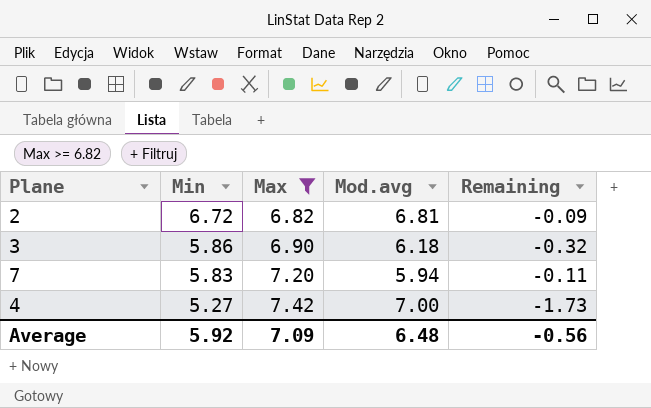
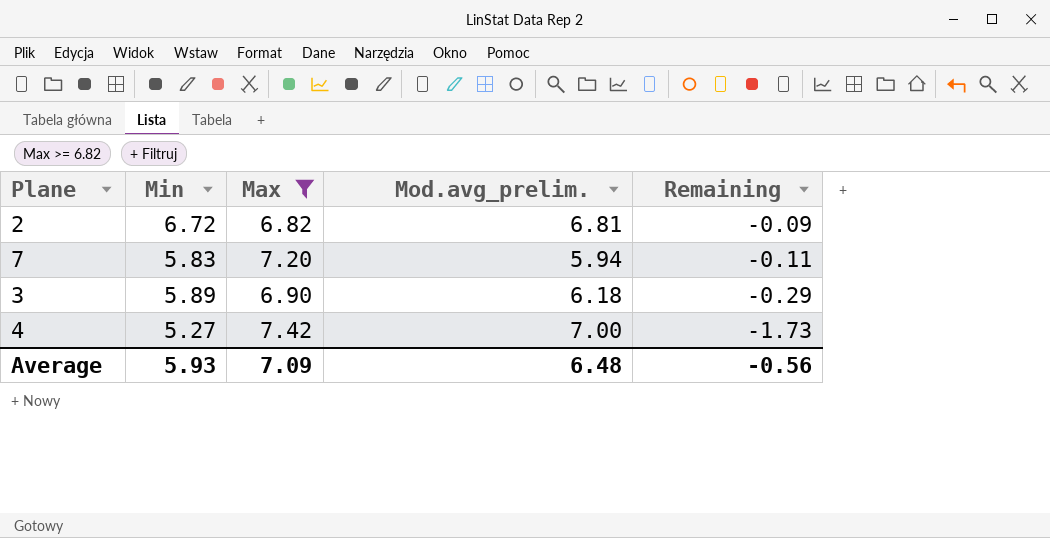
row order: Min descending -> Remaining descending
column name: Mod.avg -> Mod.avg_prelim.
3 | Min: 5.86 -> 5.89
3 | Remaining: -0.32 -> -0.29
Average | Min: 5.92 -> 5.93

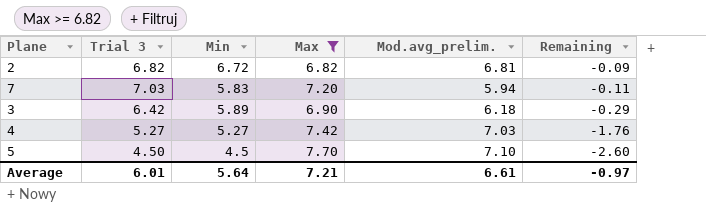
column Trial 3 | position: none -> 2
4 | Mod.avg_prelim.: 7.00 -> 7.03
4 | Remaining: -1.73 -> -1.76
row 5: none -> 4.50 | 4.5 | 7.70 | 7.10 | -2.60
Average | Min: 5.93 -> 5.64
Average | Max: 7.09 -> 7.21
Average | Mod.avg_prelim.: 6.48 -> 6.61
Average | Remaining: -0.56 -> -0.97

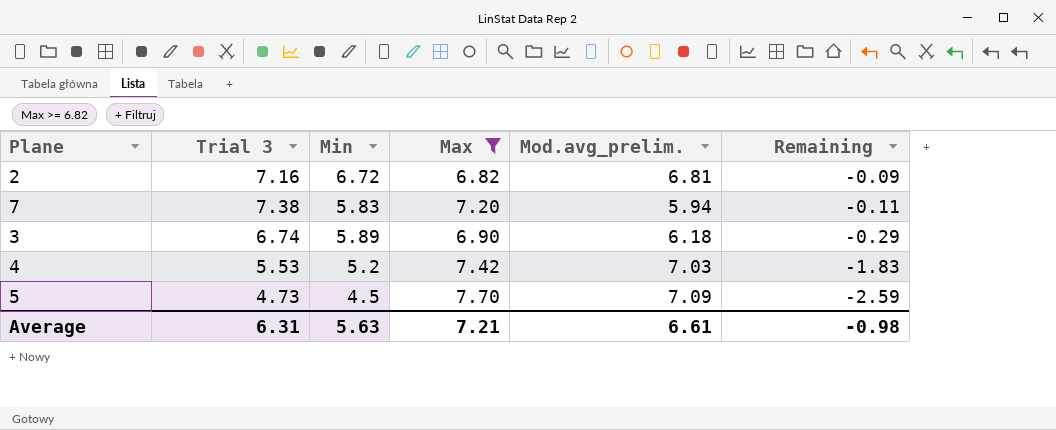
2 | Trial 3: 6.82 -> 7.16
7 | Trial 3: 7.03 -> 7.38
3 | Trial 3: 6.42 -> 6.74
4 | Trial 3: 5.27 -> 5.53
4 | Min: 5.27 -> 5.2
4 | Remaining: -1.76 -> -1.83
5 | Trial 3: 4.50 -> 4.73
5 | Mod.avg_prelim.: 7.10 -> 7.09
5 | Remaining: -2.60 -> -2.59
Average | Trial 3: 6.01 -> 6.31
Average | Min: 5.64 -> 5.63
Average | Remaining: -0.97 -> -0.98

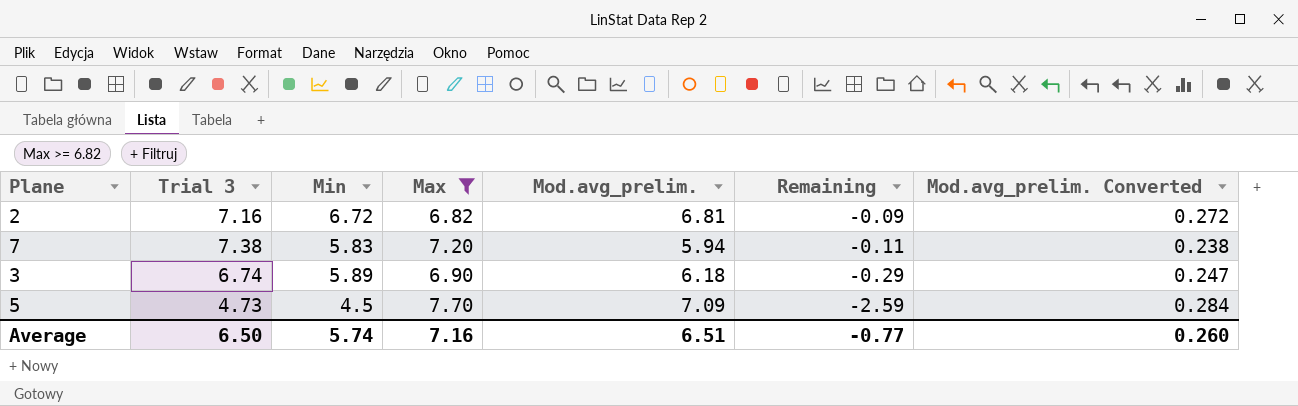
column Mod.avg_prelim. Converted | formula: none -> [Mod.avg_prelim.] * 0.04
row 4: 5.53 | 5.2 | 7.42 | 7.03 | -1.83 -> none
Average | Trial 3: 6.31 -> 6.50
Average | Min: 5.63 -> 5.74
Average | Max: 7.21 -> 7.16
Average | Mod.avg_prelim.: 6.61 -> 6.51
Average | Remaining: -0.98 -> -0.77

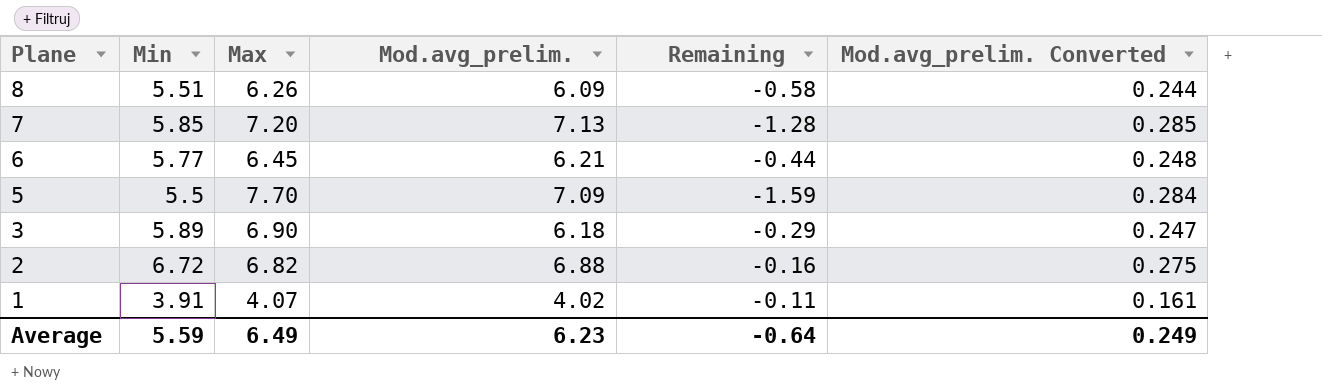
filter: Max >= 6.82 -> none
row order: Remaining descending -> Plane descending
column Trial 3 | position: 2 -> none
7 | Min: 5.83 -> 5.85
7 | Mod.avg_prelim.: 5.94 -> 7.13
7 | Remaining: -0.11 -> -1.28
7 | Mod.avg_prelim. Converted: 0.238 -> 0.285
5 | Min: 4.5 -> 5.5
5 | Remaining: -2.59 -> -1.59
2 | Mod.avg_prelim.: 6.81 -> 6.88
2 | Remaining: -0.09 -> -0.16
2 | Mod.avg_prelim. Converted: 0.272 -> 0.275
Average | Min: 5.74 -> 5.59
Average | Max: 7.16 -> 6.49
Average | Mod.avg_prelim.: 6.51 -> 6.23
Average | Remaining: -0.77 -> -0.64
Average | Mod.avg_prelim. Converted: 0.260 -> 0.249

